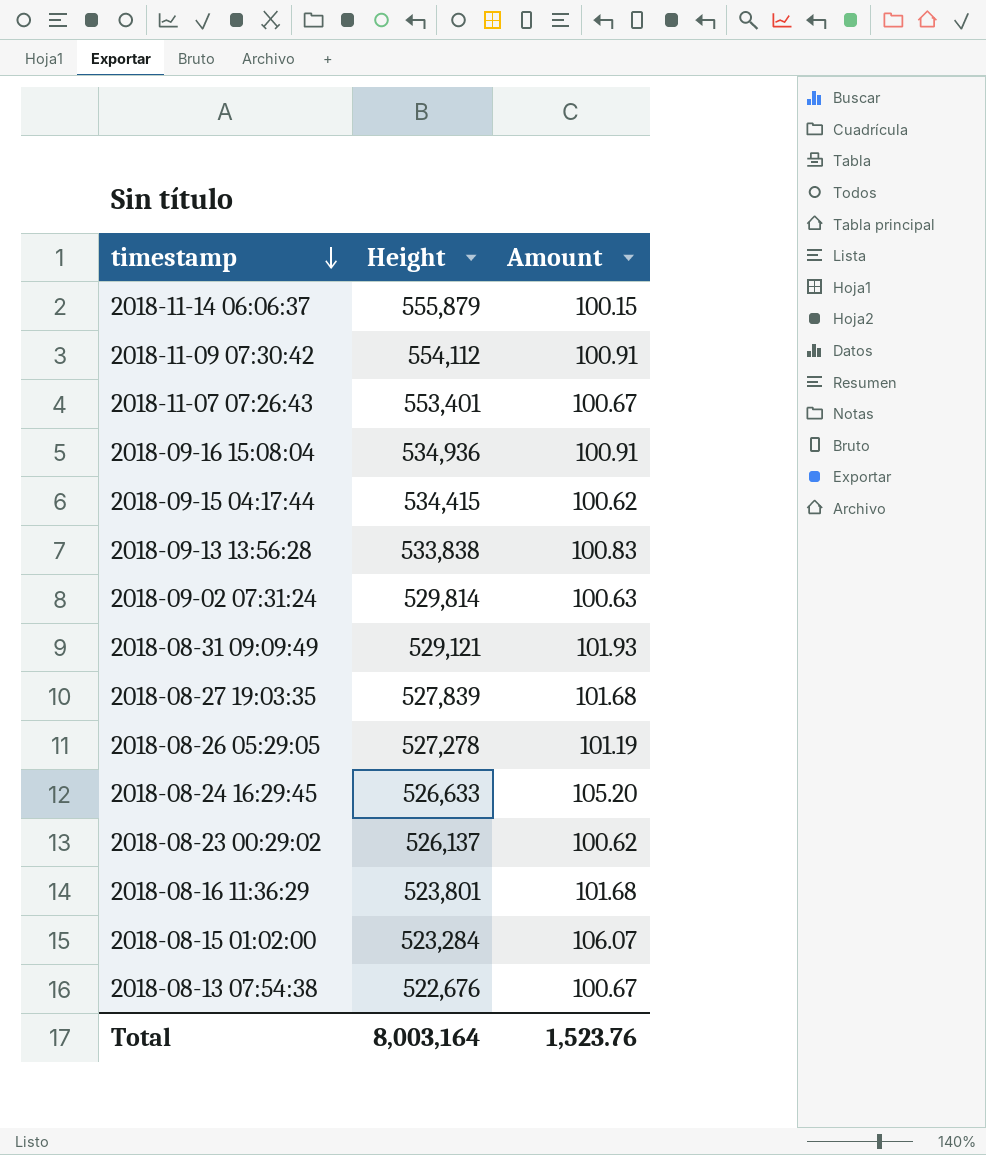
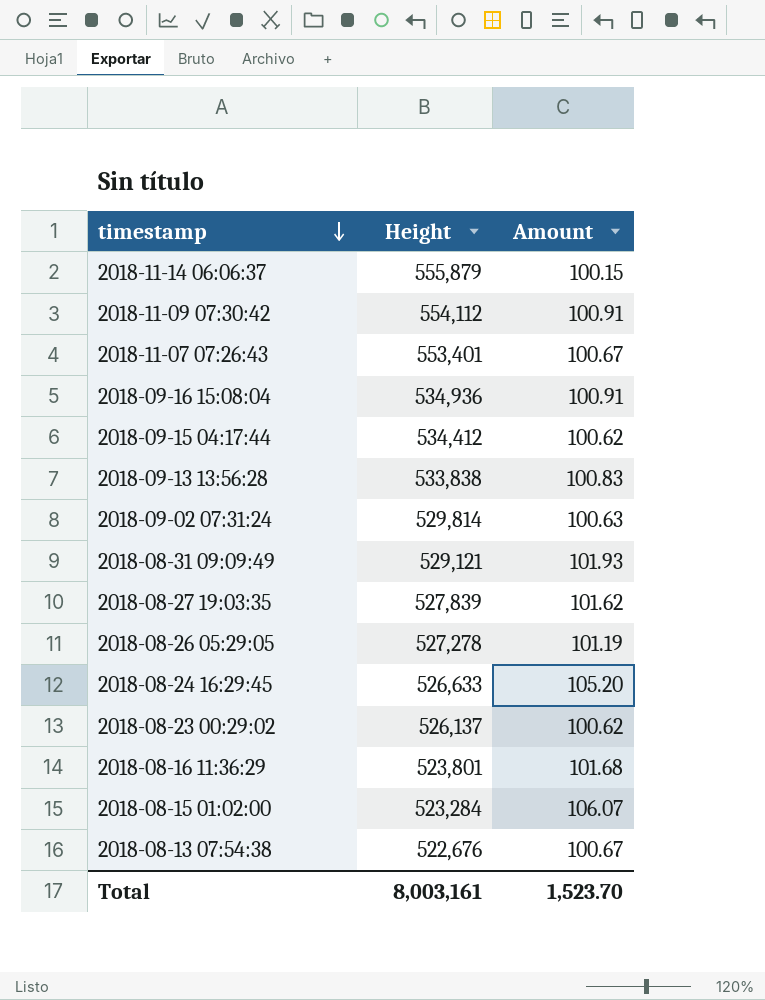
2018-09-15 04:17:44 | Height: 534,415 -> 534,412
2018-08-27 19:03:35 | Amount: 101.68 -> 101.62
Total | Height: 8,003,164 -> 8,003,161
Total | Amount: 1,523.76 -> 1,523.70

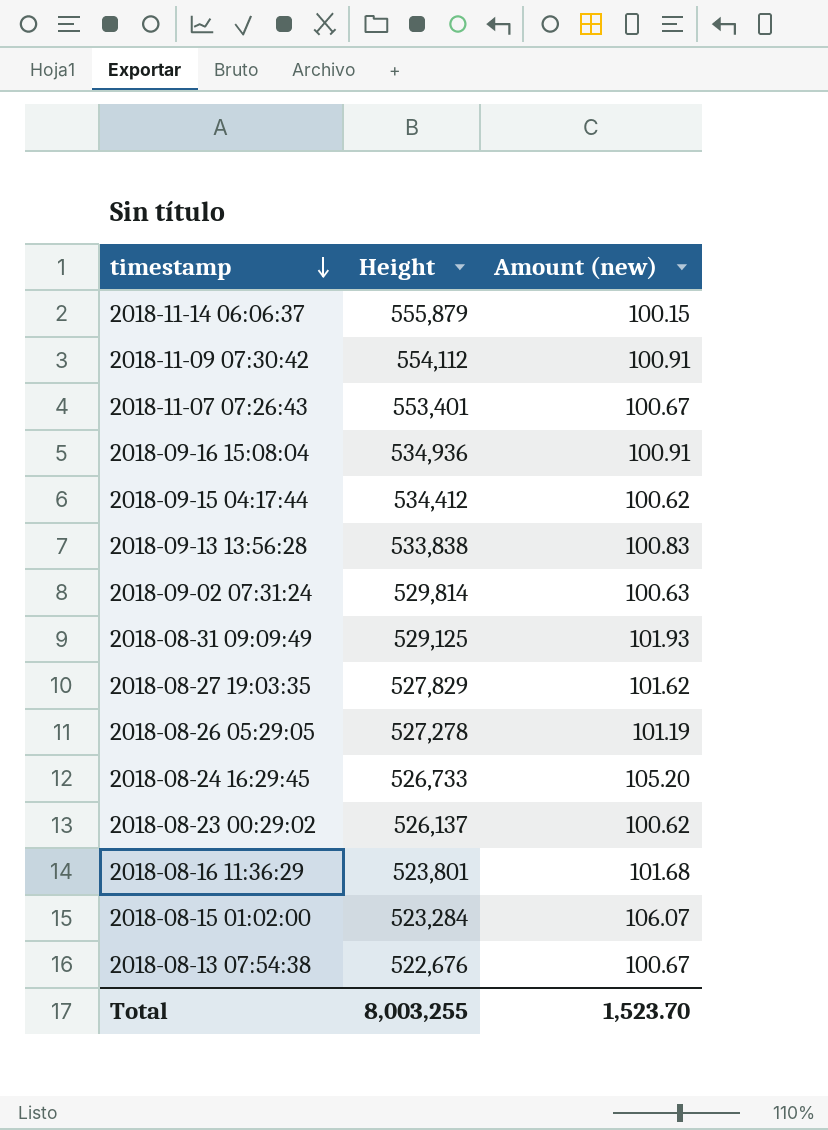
column name: Amount -> Amount (new)
2018-08-31 09:09:49 | Height: 529,121 -> 529,125
2018-08-27 19:03:35 | Height: 527,839 -> 527,829
2018-08-24 16:29:45 | Height: 526,633 -> 526,733
Total | Height: 8,003,161 -> 8,003,255

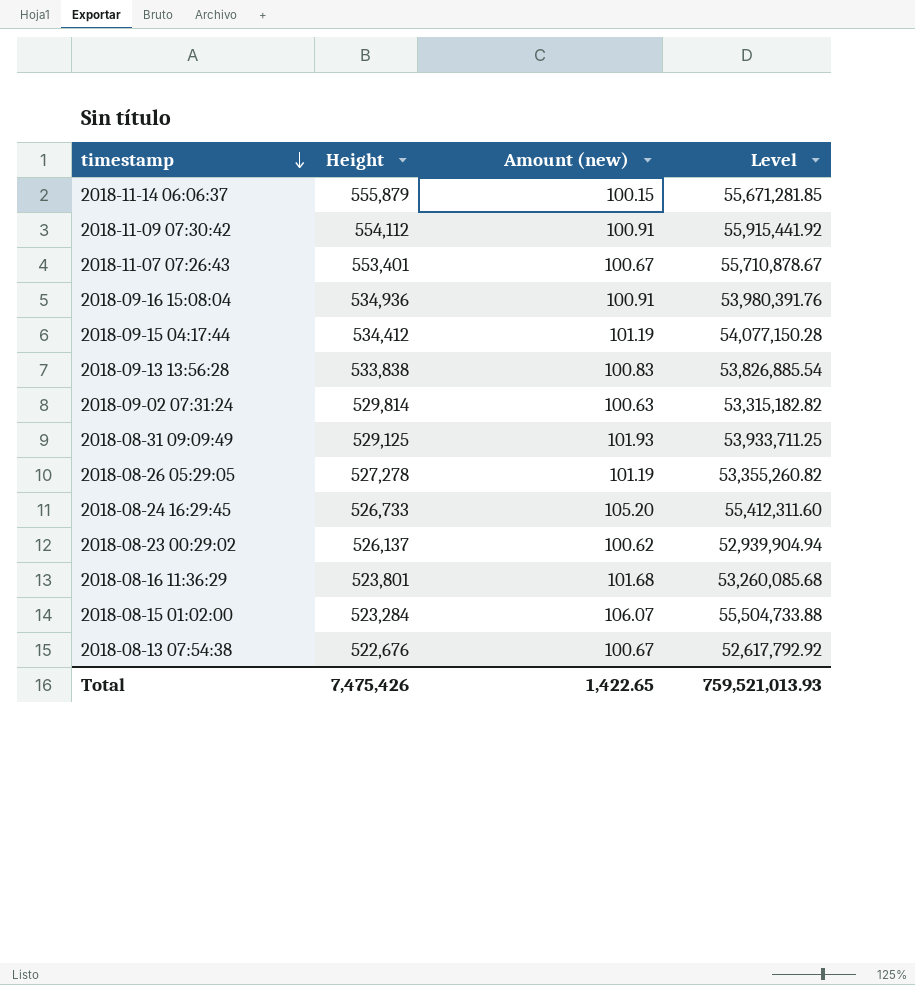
column Level | formula: none -> [Height] * [Amount (new)]
row 2018-08-27 19:03:35: 527,829 | 101.62 -> none
2018-09-15 04:17:44 | Amount (new): 100.62 -> 101.19
Total | Height: 8,003,255 -> 7,475,426
Total | Amount (new): 1,523.70 -> 1,422.65

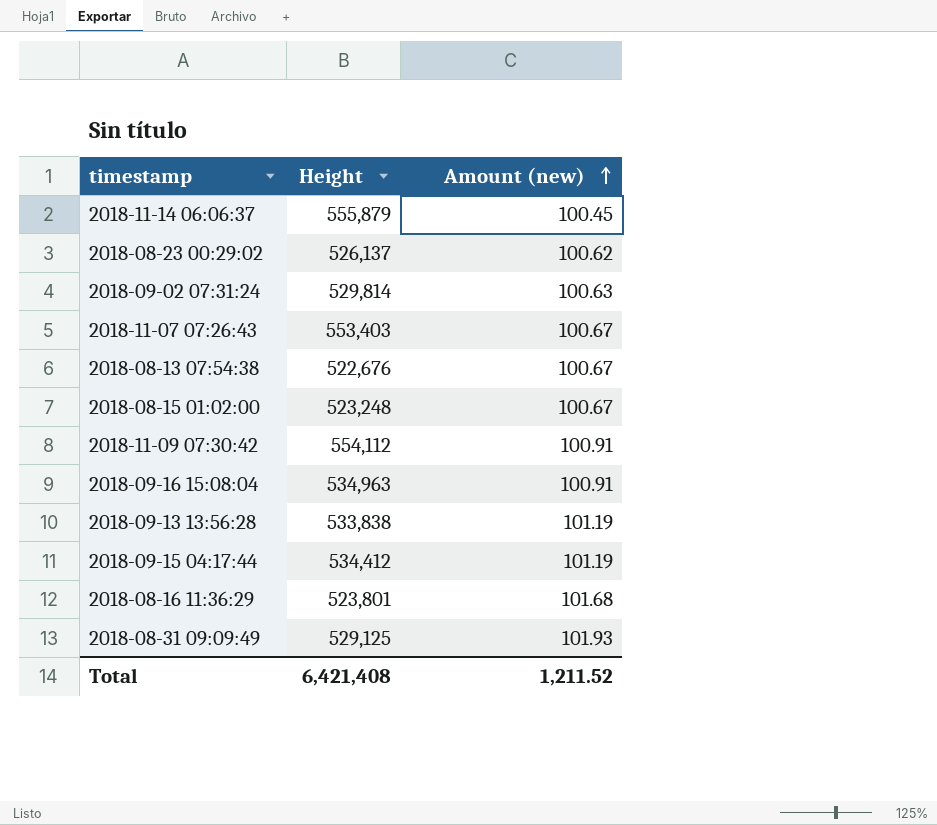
row order: timestamp descending -> Amount (new) ascending
column Level | formula: [Height] * [Amount (new)] -> none
row 2018-08-26 05:29:05: 527,278 | 101.19 | 53,355,260.82 -> none
row 2018-08-24 16:29:45: 526,733 | 105.20 | 55,412,311.60 -> none
2018-11-14 06:06:37 | Amount (new): 100.15 -> 100.45
2018-11-07 07:26:43 | Height: 553,401 -> 553,403
2018-08-15 01:02:00 | Height: 523,284 -> 523,248
2018-08-15 01:02:00 | Amount (new): 106.07 -> 100.67
2018-09-16 15:08:04 | Height: 534,936 -> 534,963
2018-09-13 13:56:28 | Amount (new): 100.83 -> 101.19
Total | Height: 7,475,426 -> 6,421,408
Total | Amount (new): 1,422.65 -> 1,211.52

